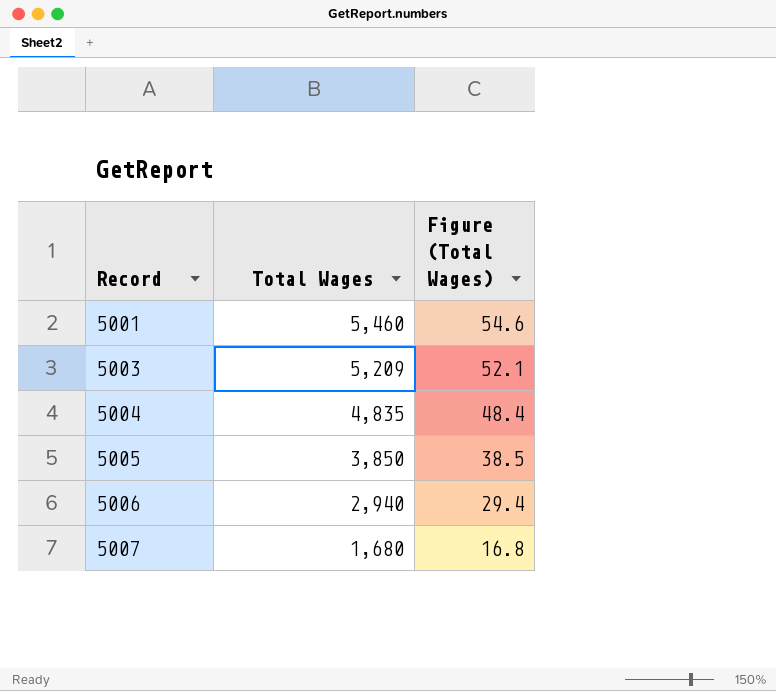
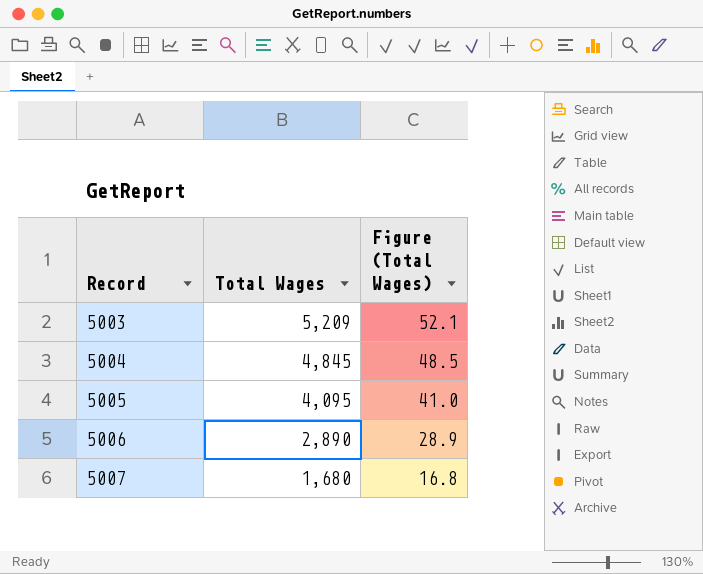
row 5001: 5,460 | 54.6 -> none
5004 | Total Wages: 4,835 -> 4,845
5004 | Figure (Total Wages): 48.4 -> 48.5
5005 | Total Wages: 3,850 -> 4,095
5005 | Figure (Total Wages): 38.5 -> 41.0
5006 | Total Wages: 2,940 -> 2,890
5006 | Figure (Total Wages): 29.4 -> 28.9

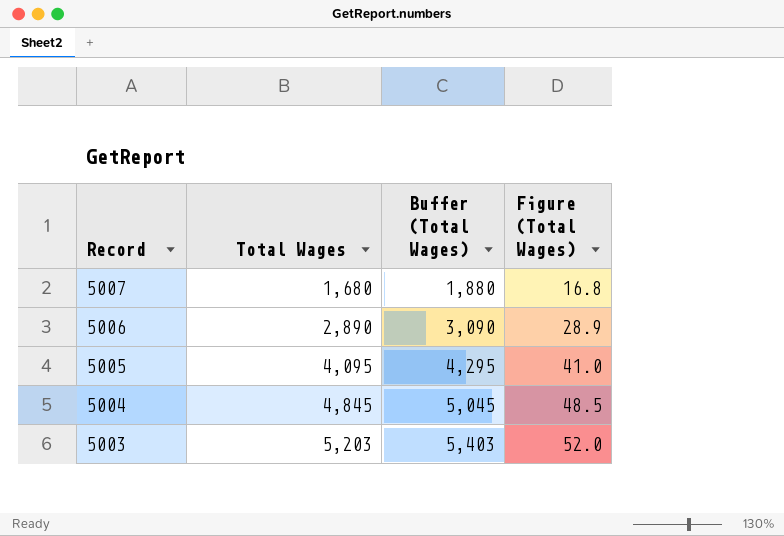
row order: Record ascending -> Record descending
column Buffer (Total Wages) | formula: none -> [Total Wages] + 200
5003 | Total Wages: 5,209 -> 5,203
5003 | Figure (Total Wages): 52.1 -> 52.0

